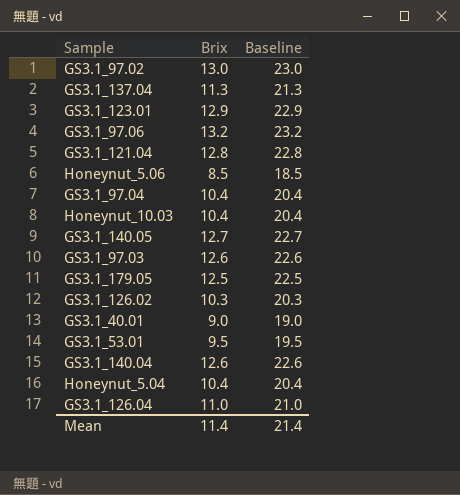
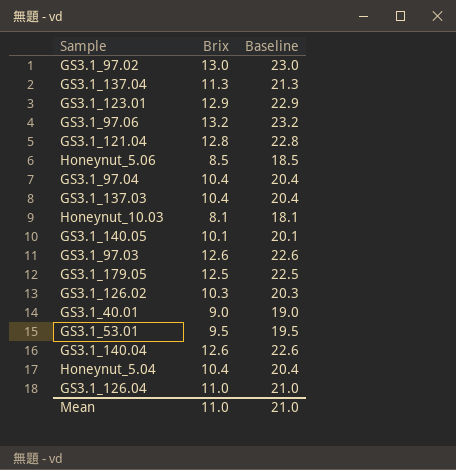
row GS3.1_137.03: none -> 10.4 | 20.4
Honeynut_10.03 | Brix: 10.4 -> 8.1
Honeynut_10.03 | Baseline: 20.4 -> 18.1
GS3.1_140.05 | Brix: 12.7 -> 10.1
GS3.1_140.05 | Baseline: 22.7 -> 20.1
Mean | Brix: 11.4 -> 11.0
Mean | Baseline: 21.4 -> 21.0

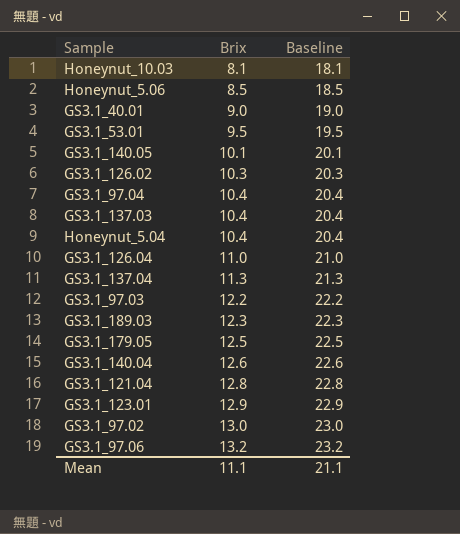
row order: none -> Brix ascending
GS3.1_97.03 | Brix: 12.6 -> 12.2
GS3.1_97.03 | Baseline: 22.6 -> 22.2
row GS3.1_189.03: none -> 12.3 | 22.3
Mean | Brix: 11.0 -> 11.1
Mean | Baseline: 21.0 -> 21.1

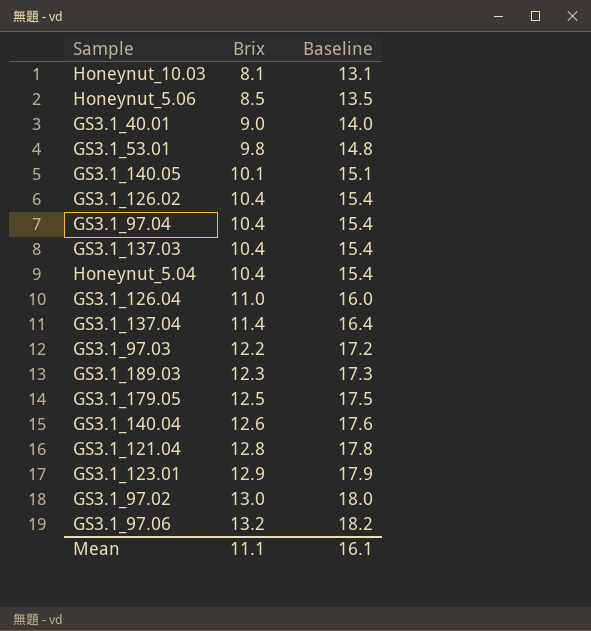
column Baseline | formula: [Brix] + 10 -> [Brix] + 5
GS3.1_53.01 | Brix: 9.5 -> 9.8
GS3.1_126.02 | Brix: 10.3 -> 10.4
GS3.1_137.04 | Brix: 11.3 -> 11.4
Mean | Baseline: 21.1 -> 16.1

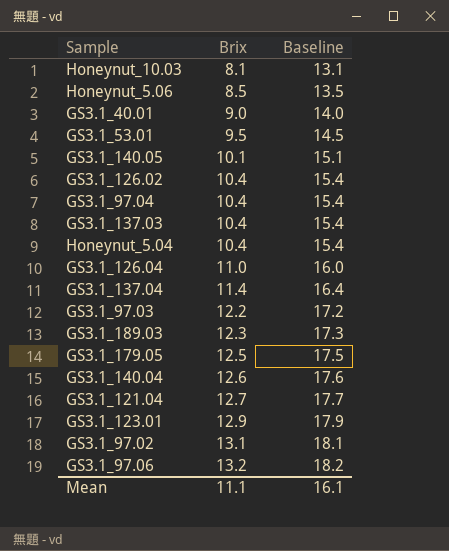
GS3.1_53.01 | Brix: 9.8 -> 9.5
GS3.1_53.01 | Baseline: 14.8 -> 14.5
GS3.1_121.04 | Brix: 12.8 -> 12.7
GS3.1_121.04 | Baseline: 17.8 -> 17.7
GS3.1_97.02 | Brix: 13.0 -> 13.1
GS3.1_97.02 | Baseline: 18.0 -> 18.1

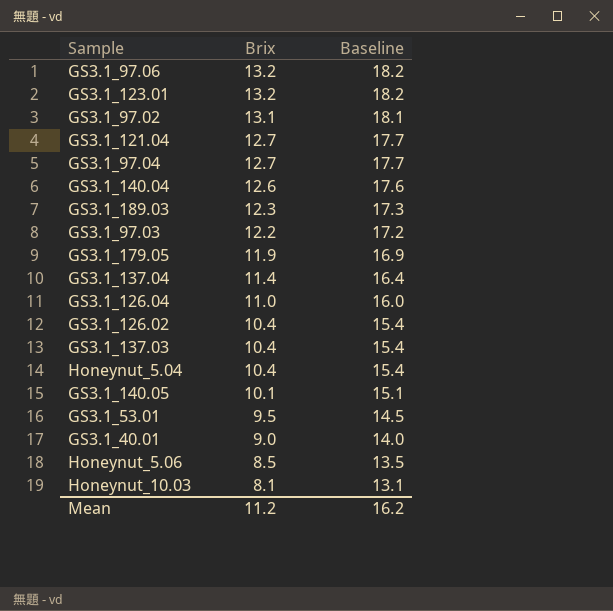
row order: Brix ascending -> Brix descending
GS3.1_123.01 | Brix: 12.9 -> 13.2
GS3.1_123.01 | Baseline: 17.9 -> 18.2
GS3.1_97.04 | Brix: 10.4 -> 12.7
GS3.1_97.04 | Baseline: 15.4 -> 17.7
GS3.1_179.05 | Brix: 12.5 -> 11.9
GS3.1_179.05 | Baseline: 17.5 -> 16.9
Mean | Brix: 11.1 -> 11.2
Mean | Baseline: 16.1 -> 16.2

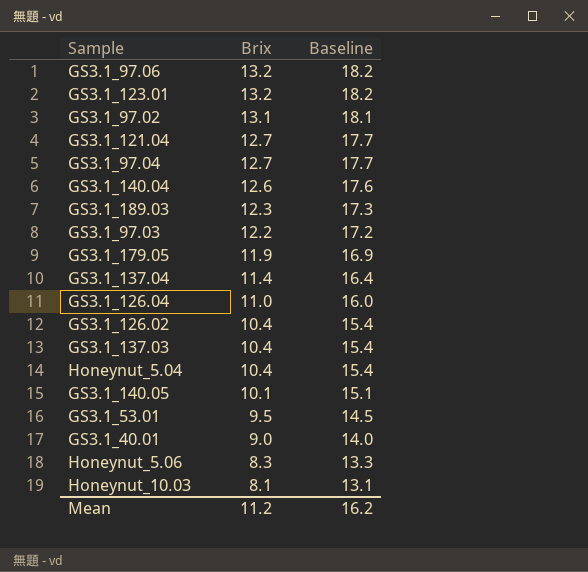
Honeynut_5.06 | Brix: 8.5 -> 8.3
Honeynut_5.06 | Baseline: 13.5 -> 13.3

